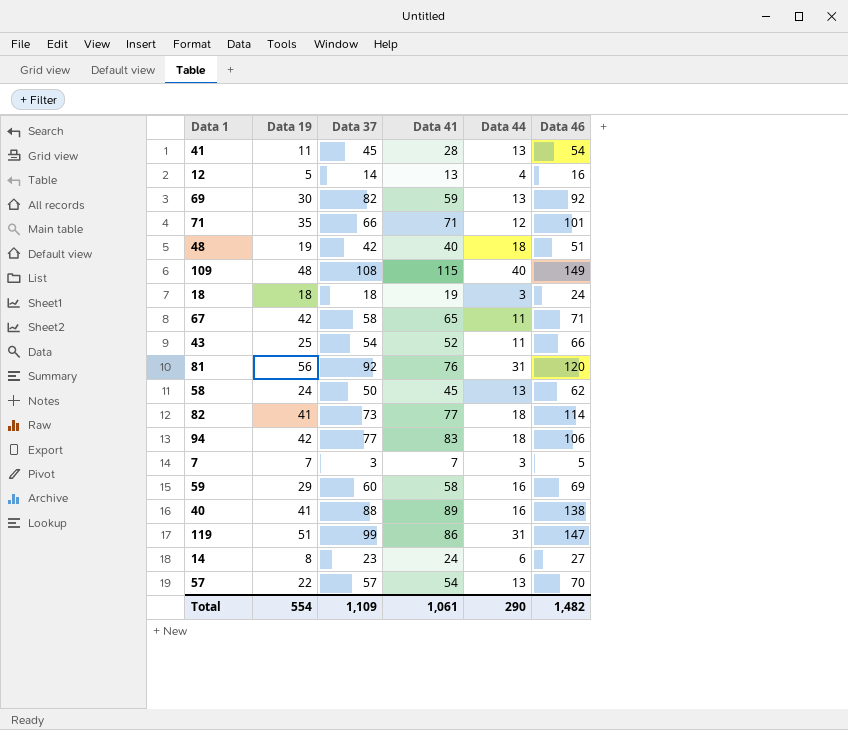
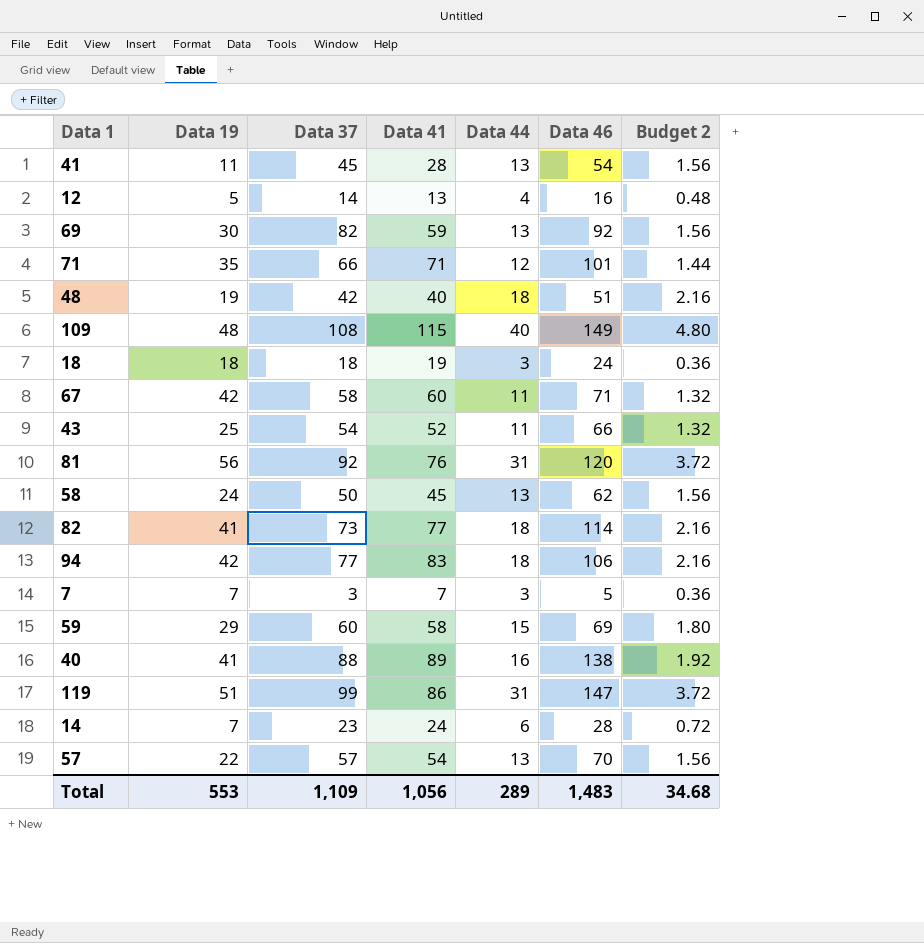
column Budget 2 | formula: none -> [Data 44] * 0.12
67 | Data 41: 65 -> 60
59 | Data 44: 16 -> 15
14 | Data 19: 8 -> 7
14 | Data 46: 27 -> 28
Total | Data 19: 554 -> 553
Total | Data 41: 1,061 -> 1,056
Total | Data 44: 290 -> 289
Total | Data 46: 1,482 -> 1,483

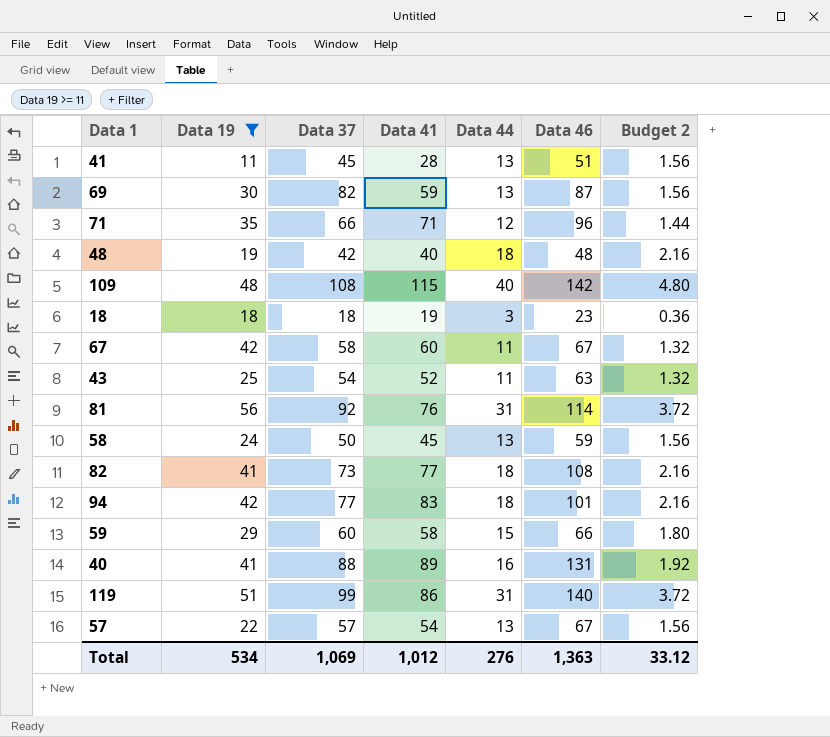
filter: none -> Data 19 >= 11
41 | Data 46: 54 -> 51
69 | Data 46: 92 -> 87
71 | Data 46: 101 -> 96
48 | Data 46: 51 -> 48
109 | Data 46: 149 -> 142
18 | Data 46: 24 -> 23
67 | Data 46: 71 -> 67
43 | Data 46: 66 -> 63
81 | Data 46: 120 -> 114
58 | Data 46: 62 -> 59
82 | Data 46: 114 -> 108
94 | Data 46: 106 -> 101
59 | Data 46: 69 -> 66
40 | Data 46: 138 -> 131
119 | Data 46: 147 -> 140
57 | Data 46: 70 -> 67
Total | Data 19: 553 -> 534
Total | Data 37: 1,109 -> 1,069
Total | Data 41: 1,056 -> 1,012
Total | Data 44: 289 -> 276
Total | Data 46: 1,483 -> 1,363
Total | Budget 2: 34.68 -> 33.12

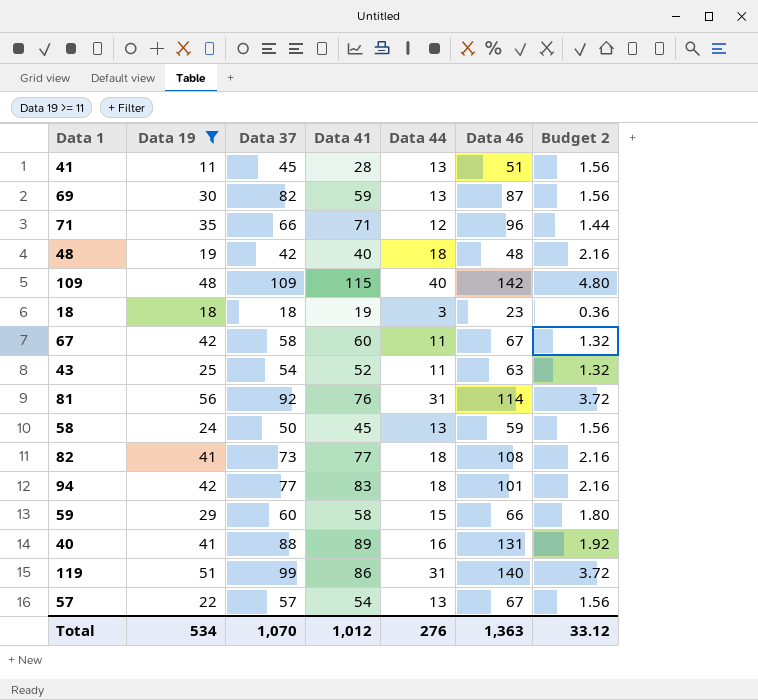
109 | Data 37: 108 -> 109
Total | Data 37: 1,069 -> 1,070

